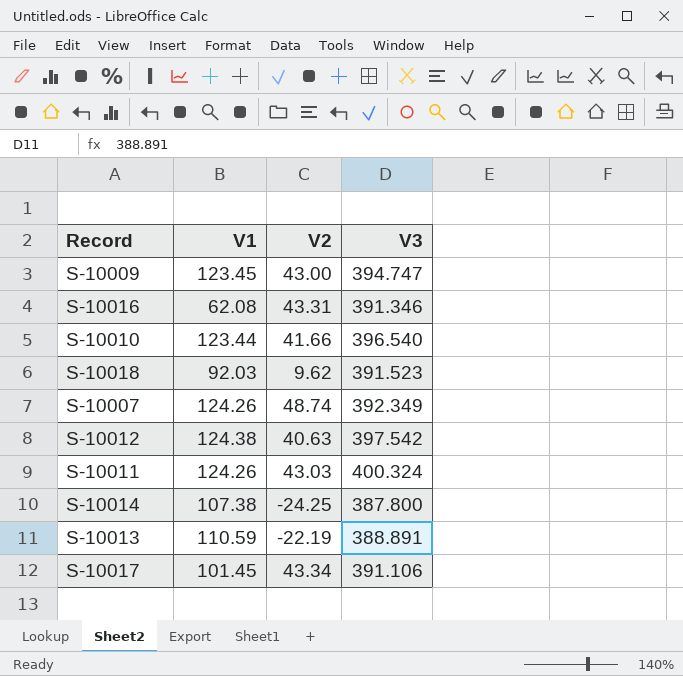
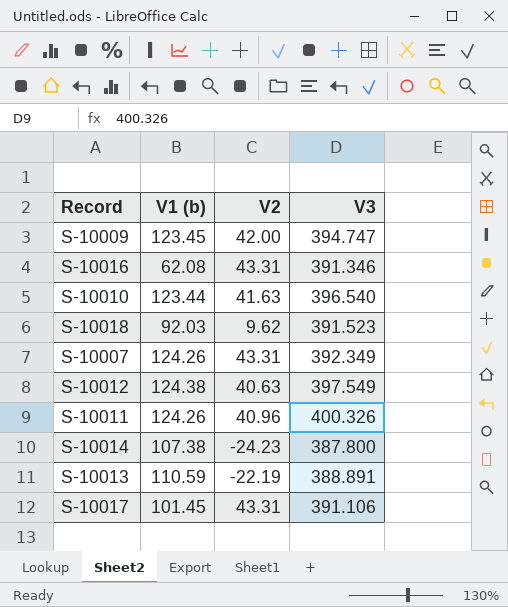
column name: V1 -> V1 (b)
S-10009 | V2: 43.00 -> 42.00
S-10010 | V2: 41.66 -> 41.63
S-10007 | V2: 48.74 -> 43.31
S-10012 | V3: 397.542 -> 397.549
S-10011 | V2: 43.03 -> 40.96
S-10011 | V3: 400.324 -> 400.326
S-10014 | V2: -24.25 -> -24.23
S-10017 | V2: 43.34 -> 43.31

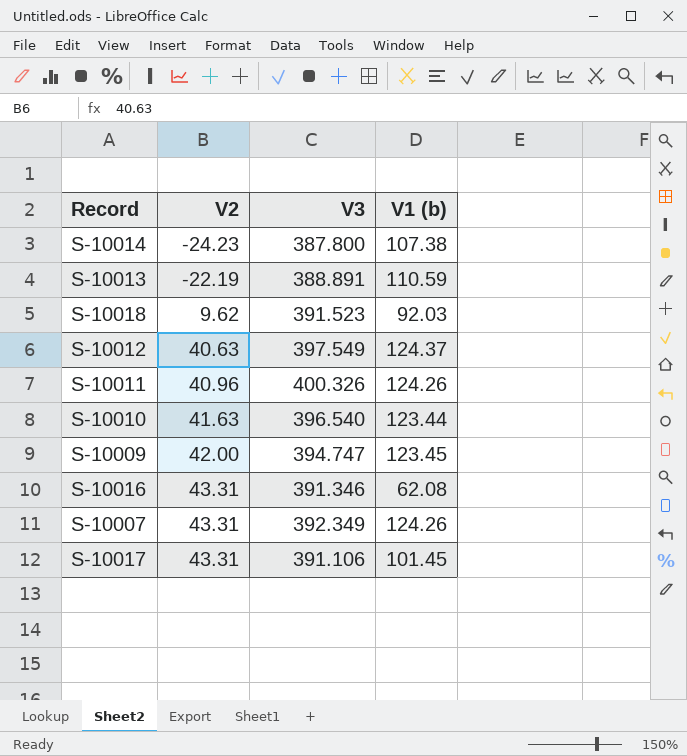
row order: none -> V2 ascending
column V1 (b) | position: 2 -> 4
S-10012 | V1 (b): 124.38 -> 124.37

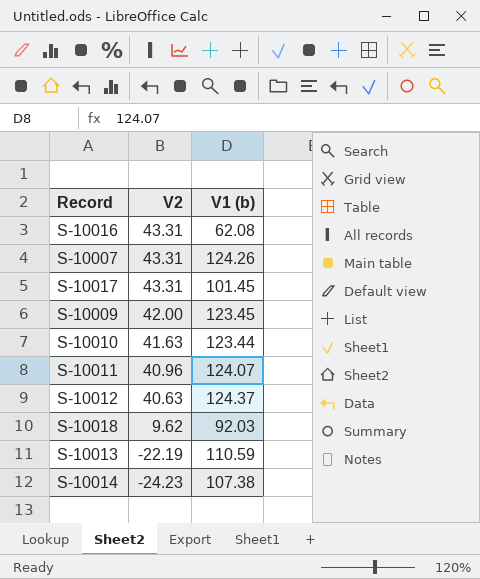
row order: V2 ascending -> V2 descending
column V3 | position: 3 -> none
S-10011 | V1 (b): 124.26 -> 124.07

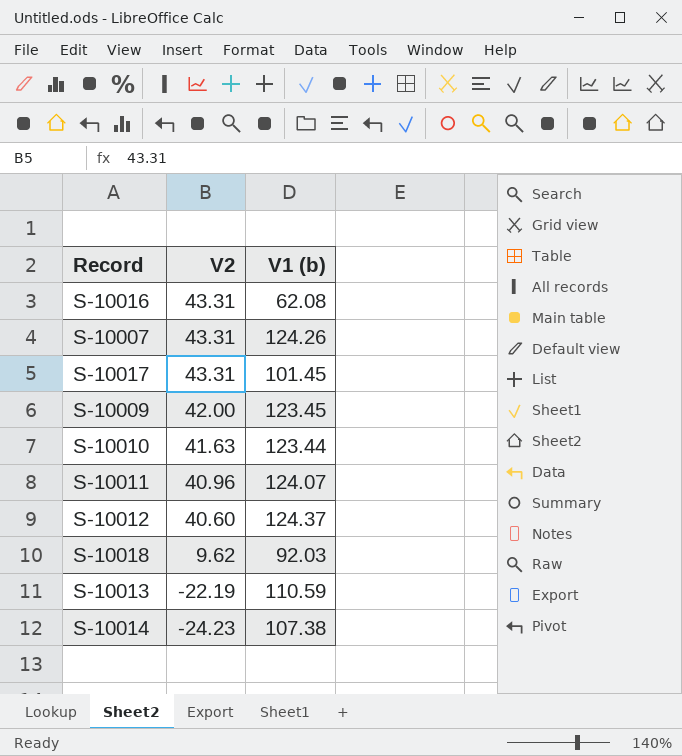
S-10012 | V2: 40.63 -> 40.60

